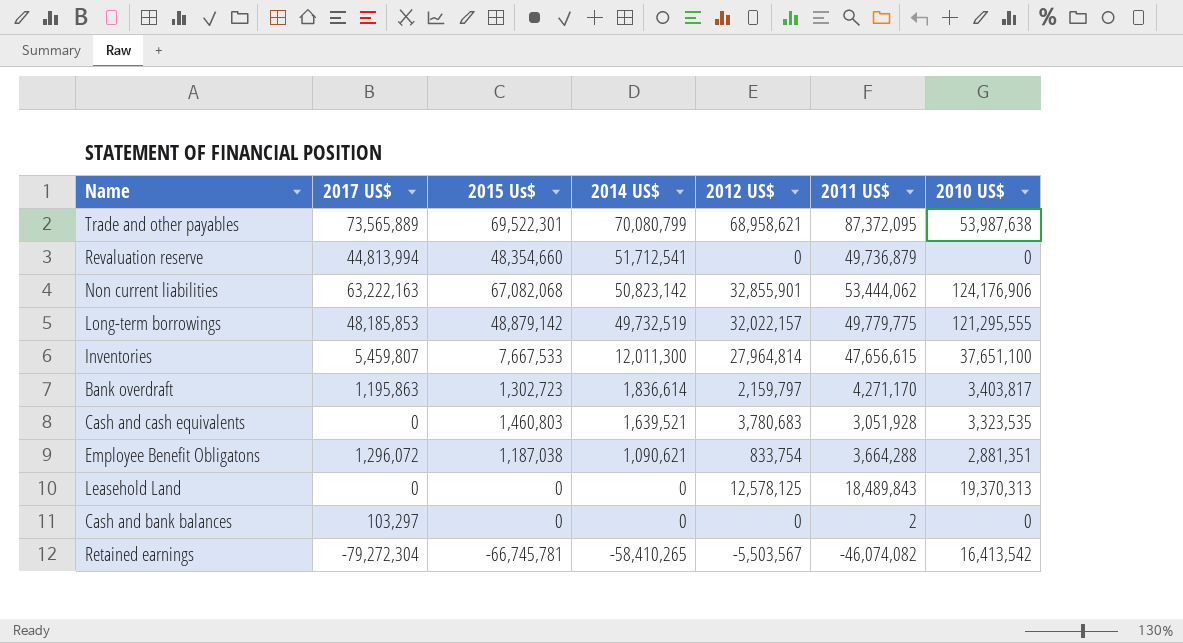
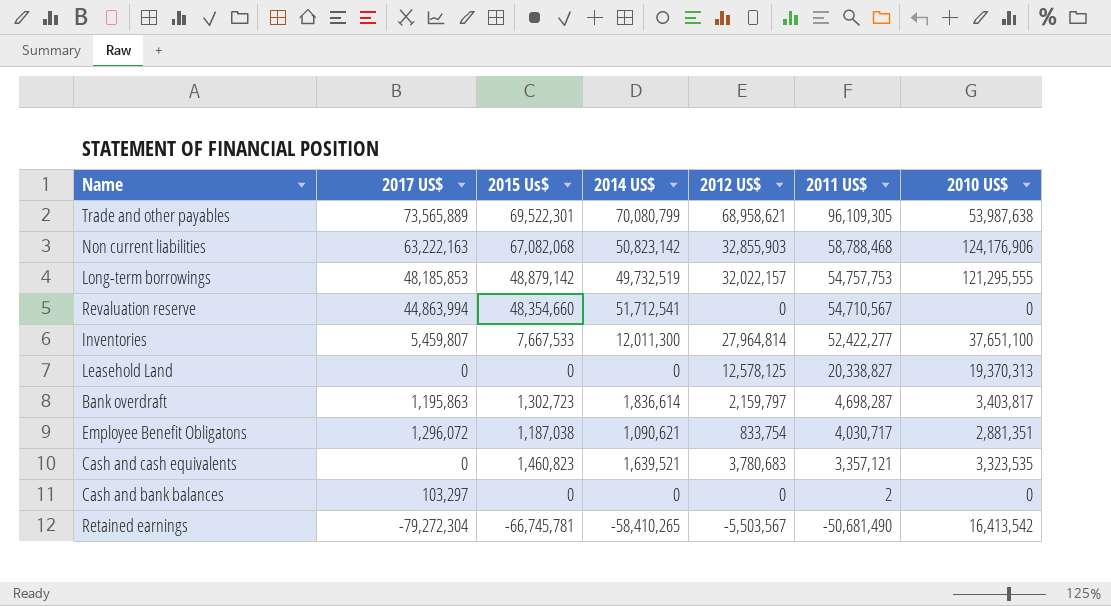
row order: 2014 US$ descending -> 2011 US$ descending
Trade and other payables | 2011 US$: 87,372,095 -> 96,109,305
Non current liabilities | 2012 US$: 32,855,901 -> 32,855,903
Non current liabilities | 2011 US$: 53,444,062 -> 58,788,468
Long-term borrowings | 2011 US$: 49,779,775 -> 54,757,753
Revaluation reserve | 2017 US$: 44,813,994 -> 44,863,994
Revaluation reserve | 2011 US$: 49,736,879 -> 54,710,567
Inventories | 2011 US$: 47,656,615 -> 52,422,277
Leasehold Land | 2011 US$: 18,489,843 -> 20,338,827
Bank overdraft | 2011 US$: 4,271,170 -> 4,698,287
Employee Benefit Obligatons | 2011 US$: 3,664,288 -> 4,030,717
Cash and cash equivalents | 2015 Us$: 1,460,803 -> 1,460,823
Cash and cash equivalents | 2011 US$: 3,051,928 -> 3,357,121
Retained earnings | 2011 US$: -46,074,082 -> -50,681,490

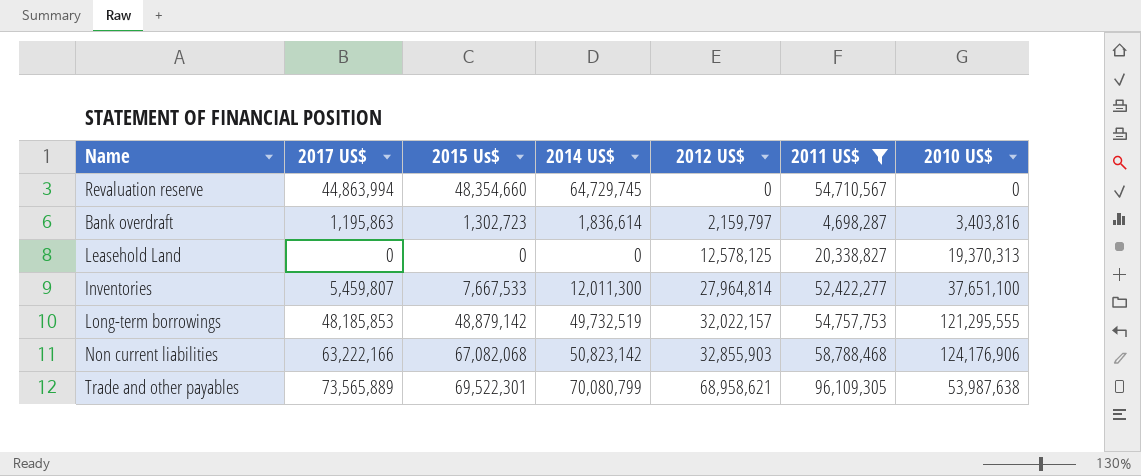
filter: none -> 2011 US$ >= 4,698,287
row order: 2011 US$ descending -> 2012 US$ ascending
Revaluation reserve | 2014 US$: 51,712,541 -> 64,729,745
Bank overdraft | 2010 US$: 3,403,817 -> 3,403,816
Non current liabilities | 2017 US$: 63,222,163 -> 63,222,166

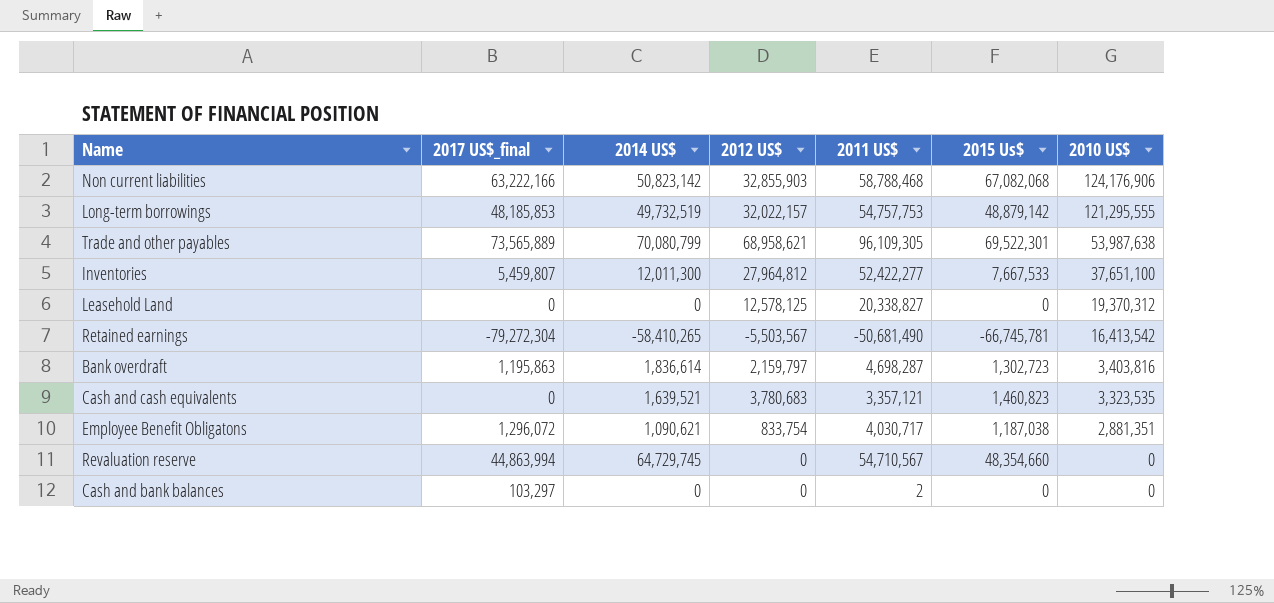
filter: 2011 US$ >= 4,698,287 -> none
row order: 2012 US$ ascending -> 2010 US$ descending
column name: 2017 US$ -> 2017 US$_final
column 2015 Us$ | position: 3 -> 6
Inventories | 2012 US$: 27,964,814 -> 27,964,812
Leasehold Land | 2010 US$: 19,370,313 -> 19,370,312

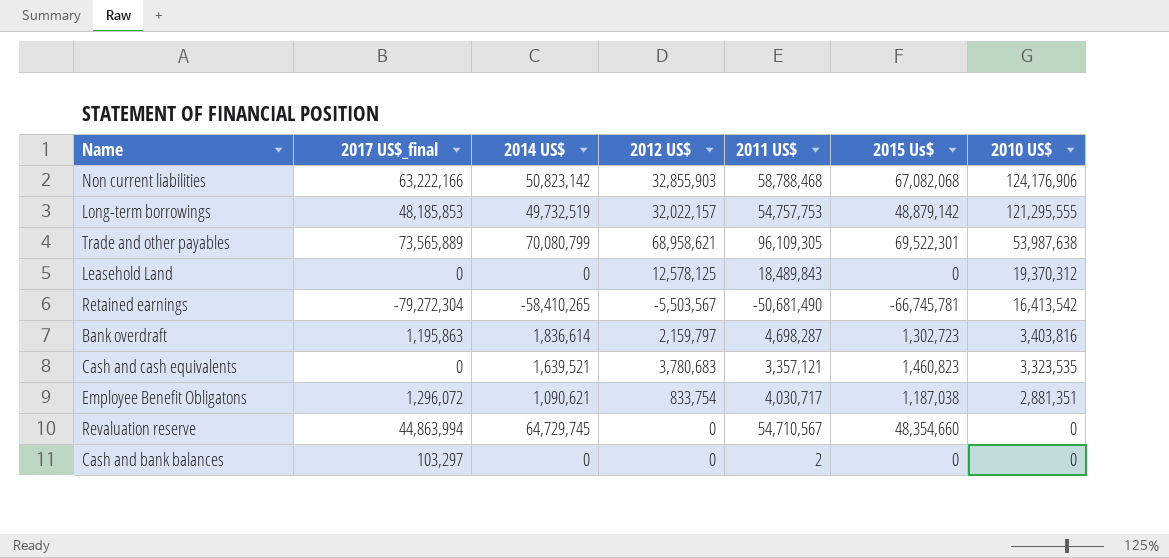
row Inventories: 5,459,807 | 12,011,300 | 27,964,812 | 52,422,277 | 7,667,533 | 37,651,100 -> none
Leasehold Land | 2011 US$: 20,338,827 -> 18,489,843

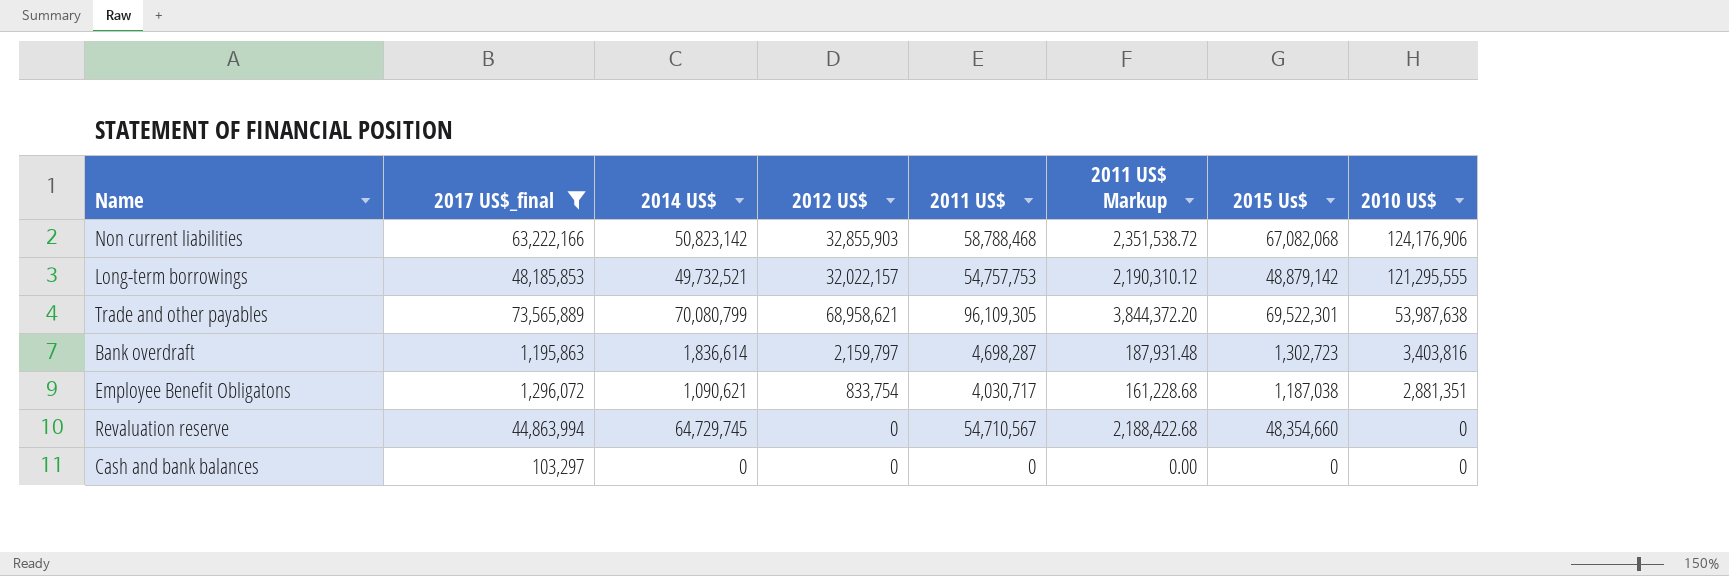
filter: none -> 2017 US$_final >= 103,297
column 2011 US$ Markup | formula: none -> [2011 US$] * 0.04
Long-term borrowings | 2014 US$: 49,732,519 -> 49,732,521
Cash and bank balances | 2011 US$: 2 -> 0

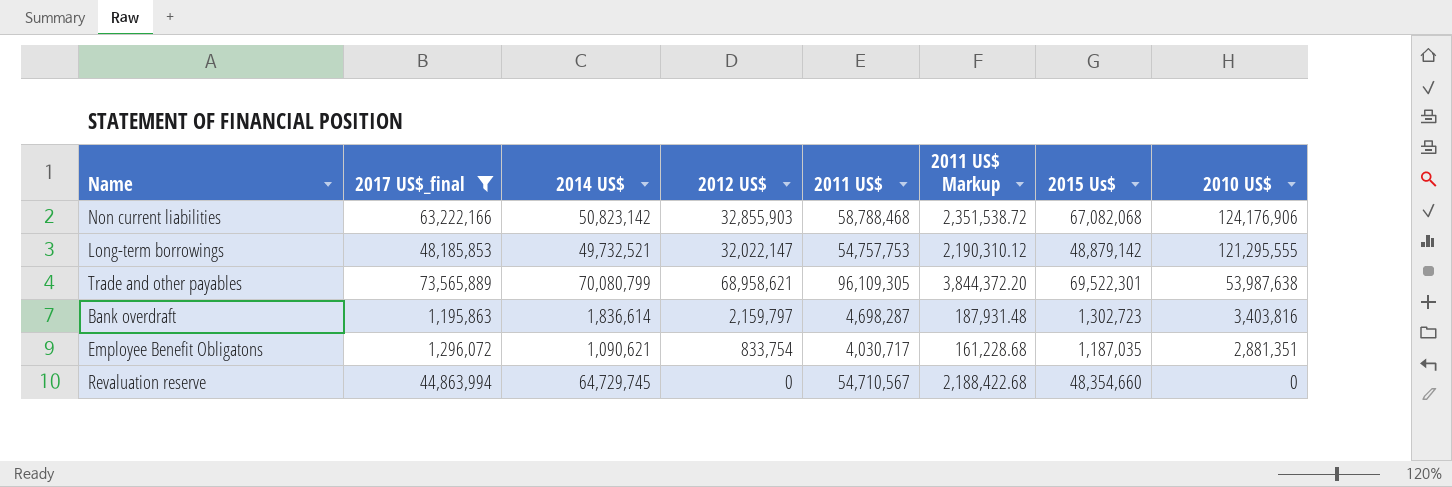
row Cash and bank balances: 103,297 | 0 | 0 | 0 | 0.00 | 0 | 0 -> none
Long-term borrowings | 2012 US$: 32,022,157 -> 32,022,147
Employee Benefit Obligatons | 2015 Us$: 1,187,038 -> 1,187,035

